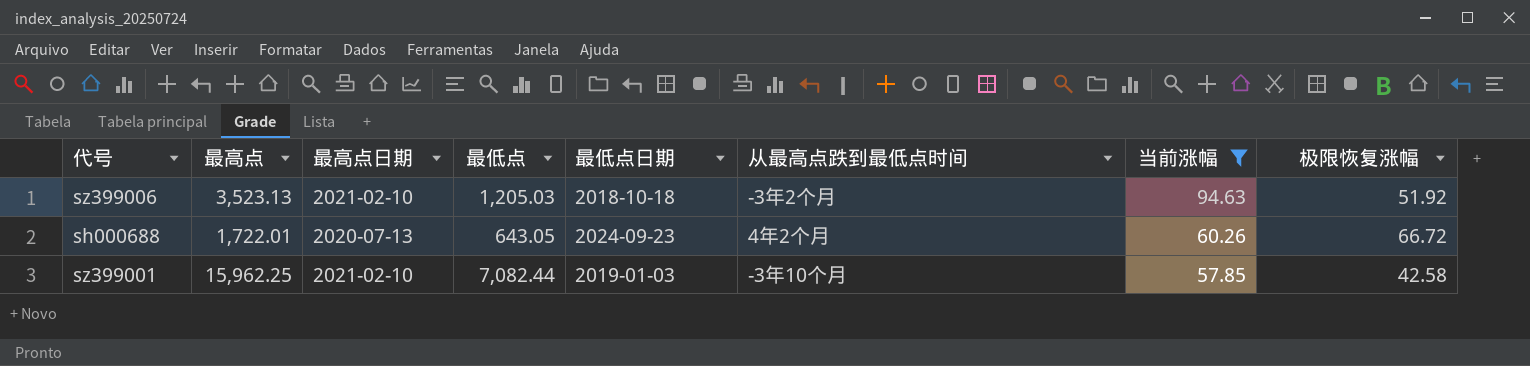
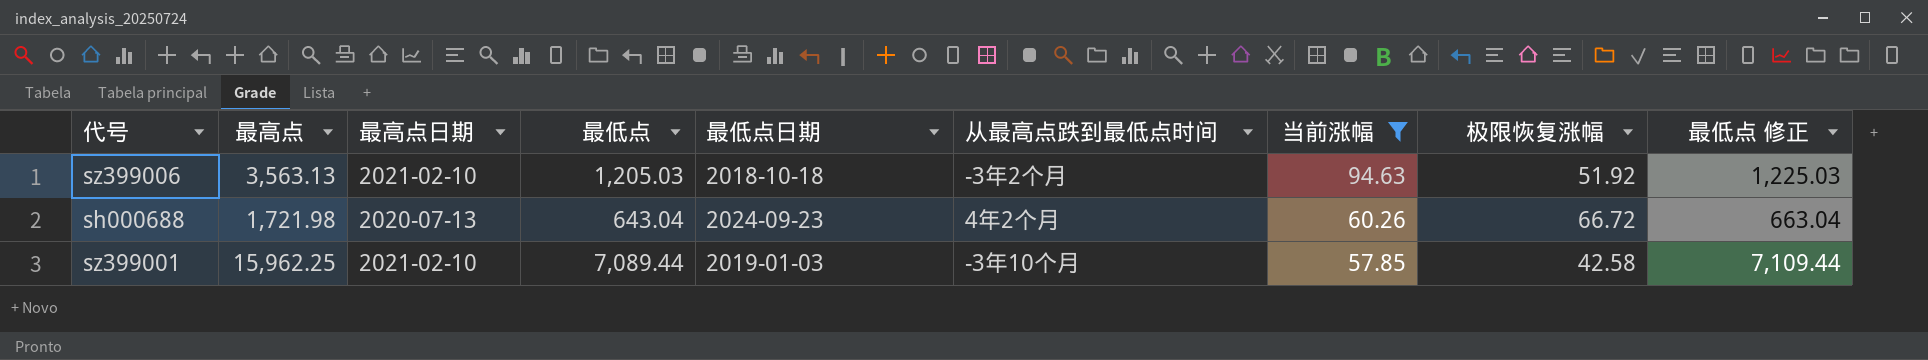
column 最低点 修正 | formula: none -> [最低点] + 20
sz399006 | 最高点: 3,523.13 -> 3,563.13
sh000688 | 最高点: 1,722.01 -> 1,721.98
sh000688 | 最低点: 643.05 -> 643.04
sz399001 | 最低点: 7,082.44 -> 7,089.44

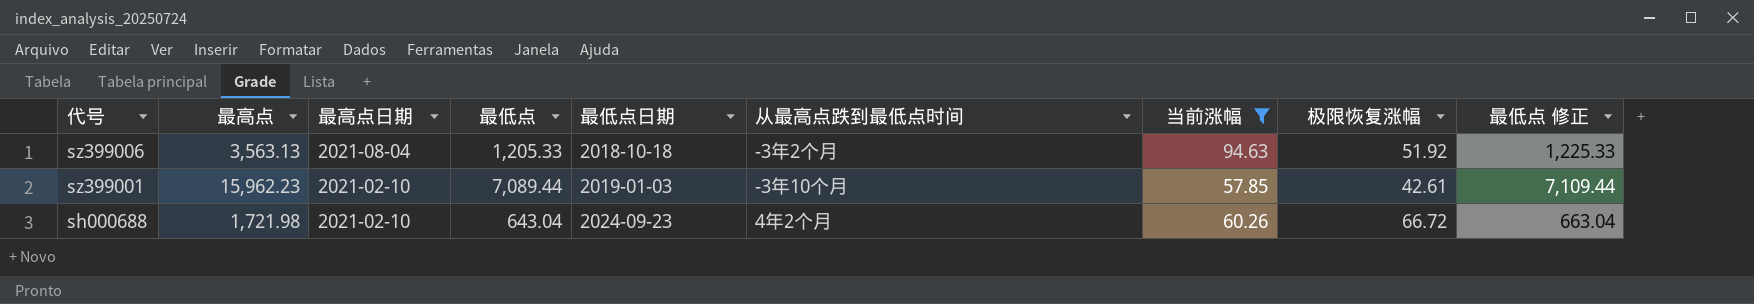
row order: 当前涨幅 descending -> 代号 descending
sz399006 | 最高点日期: 2021-02-10 -> 2021-08-04
sz399006 | 最低点: 1,205.03 -> 1,205.33
sz399006 | 最低点 修正: 1,225.03 -> 1,225.33
sz399001 | 最高点: 15,962.25 -> 15,962.23
sz399001 | 极限恢复涨幅: 42.58 -> 42.61
sh000688 | 最高点日期: 2020-07-13 -> 2021-02-10

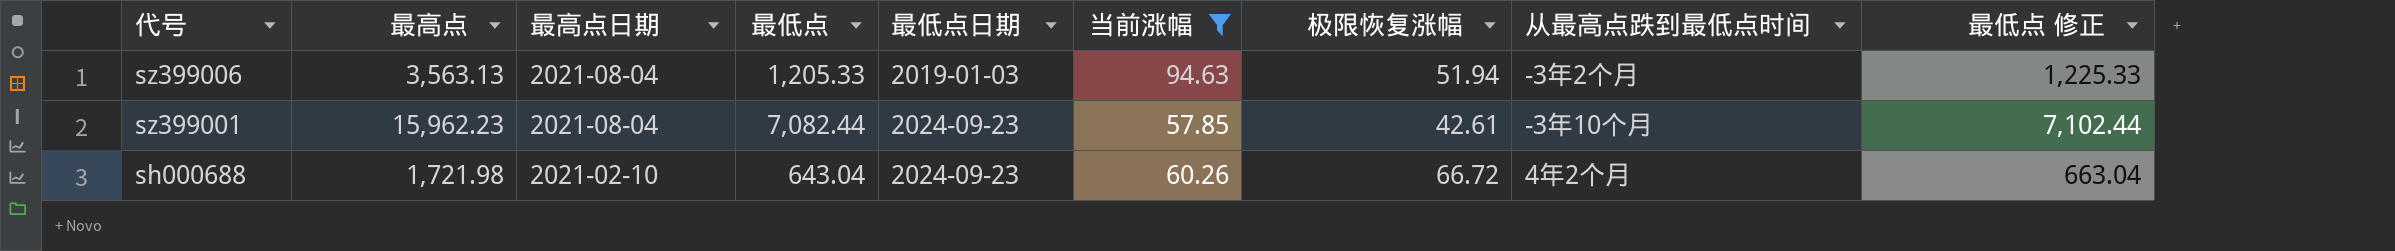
column 从最高点跌到最低点时间 | position: 6 -> 8
sz399006 | 最低点日期: 2018-10-18 -> 2019-01-03
sz399006 | 极限恢复涨幅: 51.92 -> 51.94
sz399001 | 最高点日期: 2021-02-10 -> 2021-08-04
sz399001 | 最低点: 7,089.44 -> 7,082.44
sz399001 | 最低点日期: 2019-01-03 -> 2024-09-23
sz399001 | 最低点 修正: 7,109.44 -> 7,102.44

